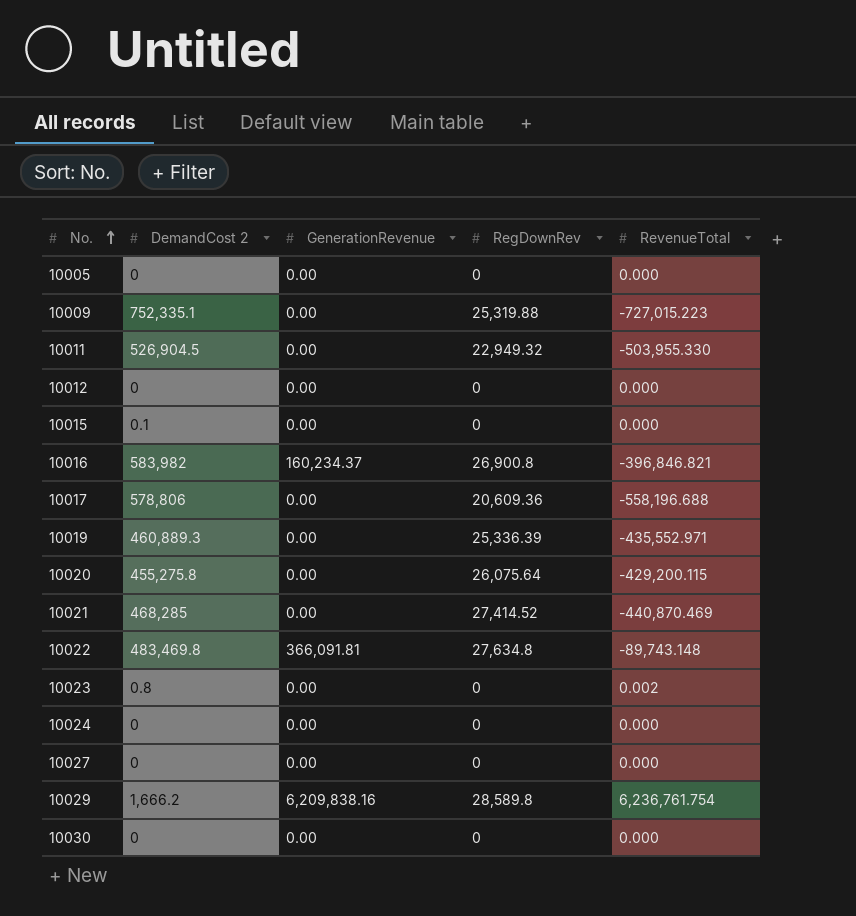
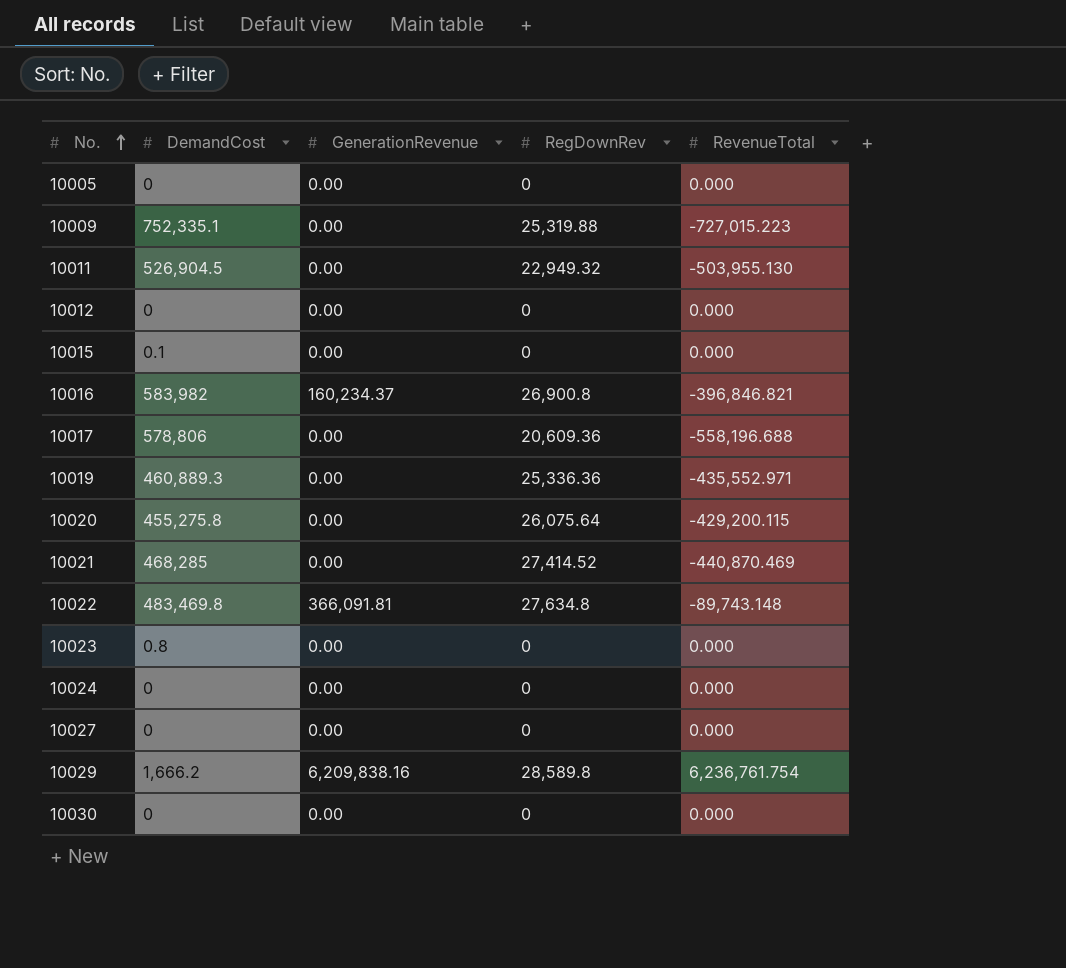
column name: DemandCost 2 -> DemandCost
10011 | RevenueTotal: -503,955.330 -> -503,955.130
10019 | RegDownRev: 25,336.39 -> 25,336.36
10023 | RevenueTotal: 0.002 -> 0.000

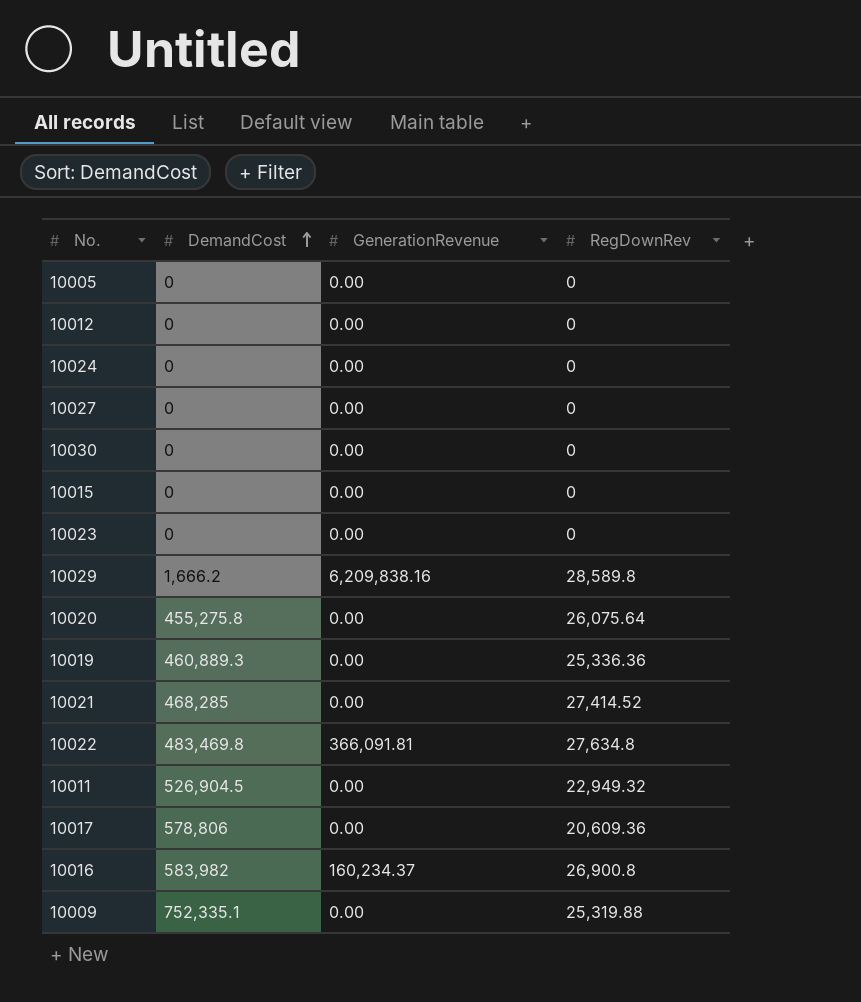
row order: No. ascending -> DemandCost ascending
column RevenueTotal | position: 5 -> none
10015 | DemandCost: 0.1 -> 0
10023 | DemandCost: 0.8 -> 0

